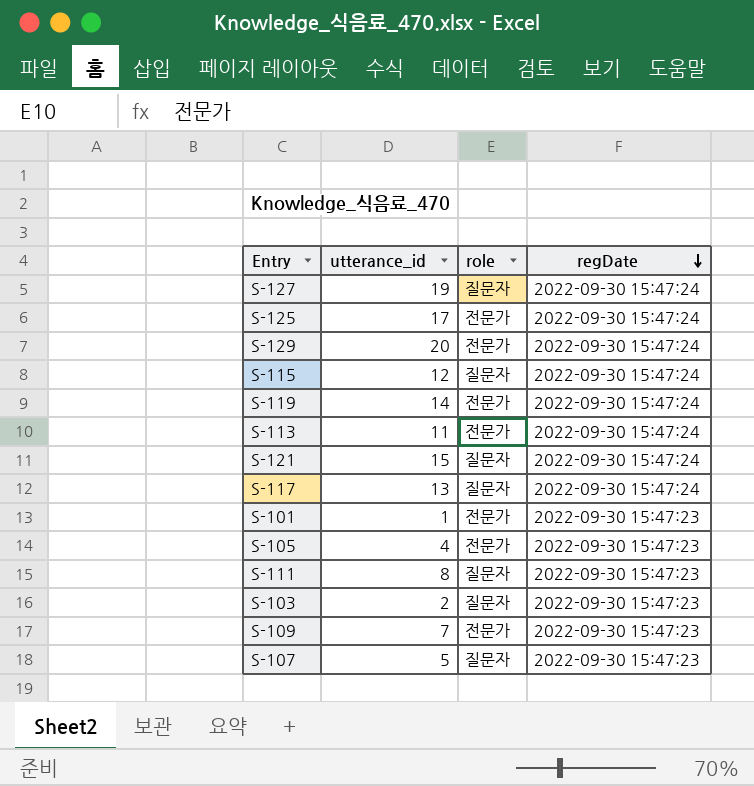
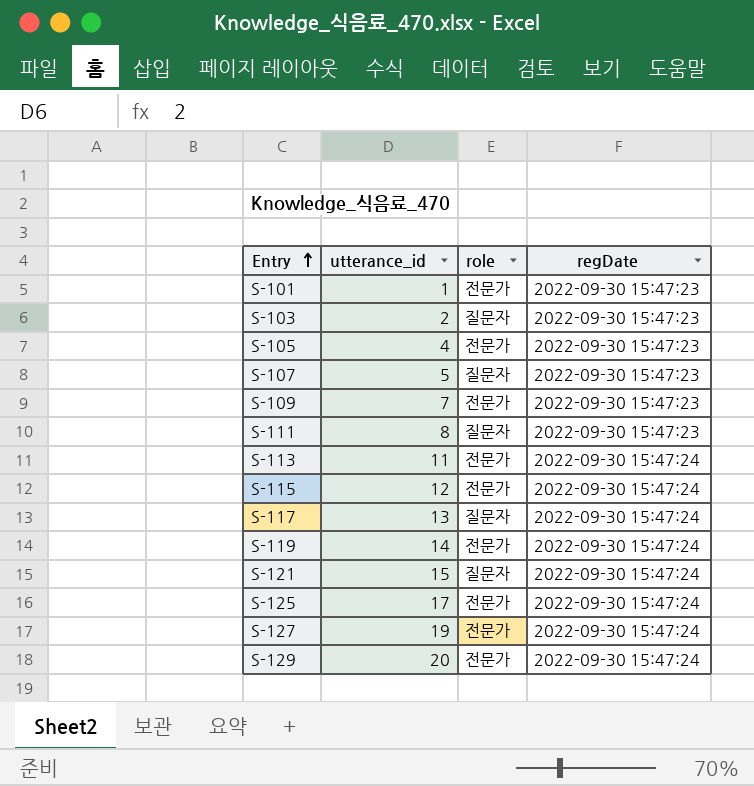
row order: regDate descending -> Entry ascending
S-115 | role: 질문자 -> 전문가
S-127 | role: 질문자 -> 전문가

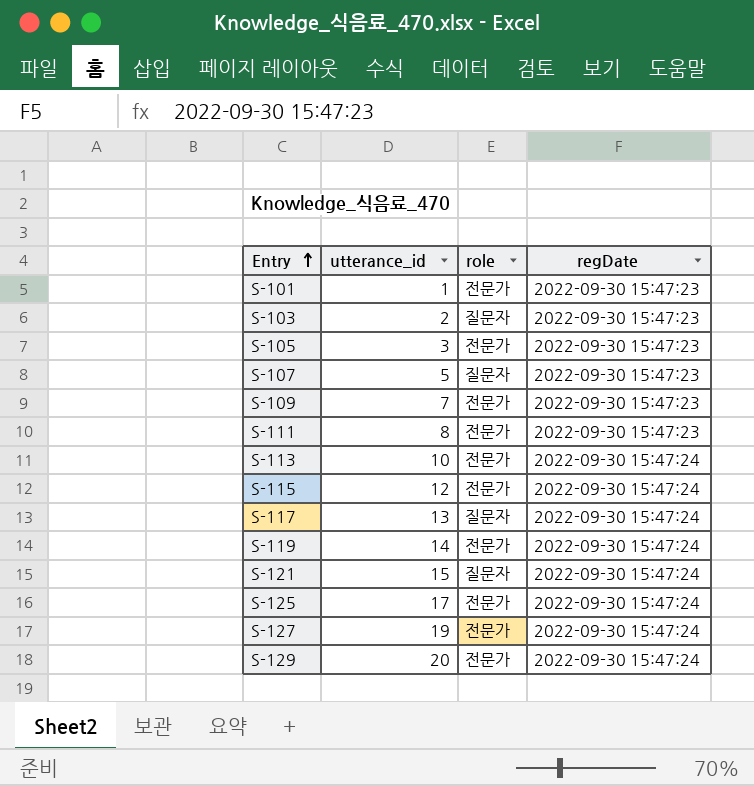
S-105 | utterance_id: 4 -> 3
S-111 | role: 질문자 -> 전문가
S-113 | utterance_id: 11 -> 10

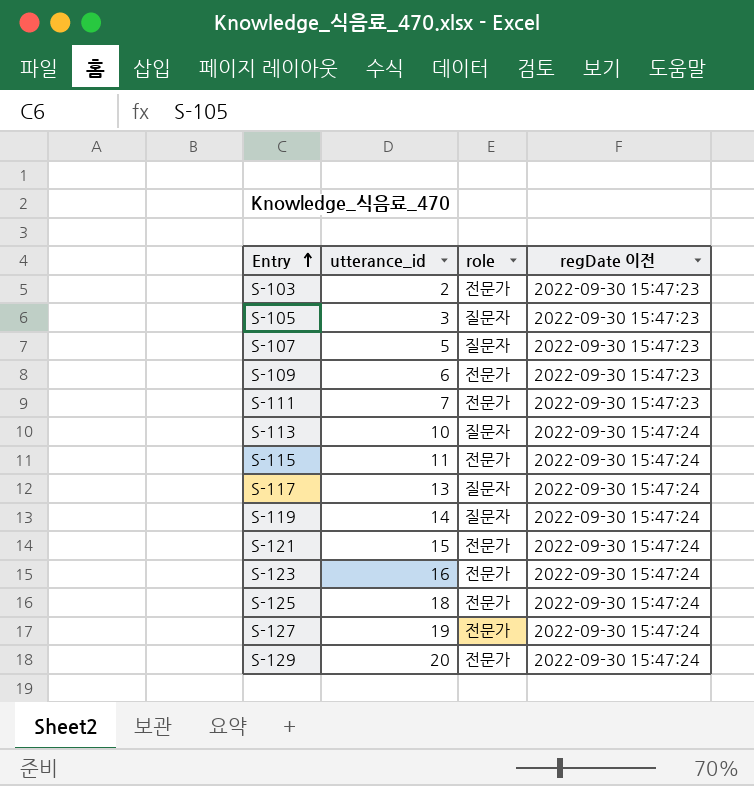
column name: regDate -> regDate 이전
row S-101: 1 | 전문가 | 2022-09-30 15:47:23 -> none
S-103 | role: 질문자 -> 전문가
S-105 | role: 전문가 -> 질문자
S-109 | utterance_id: 7 -> 6
S-111 | utterance_id: 8 -> 7
S-113 | role: 전문가 -> 질문자
S-115 | utterance_id: 12 -> 11
S-119 | role: 전문가 -> 질문자
S-121 | role: 질문자 -> 전문가
row S-123: none -> 16 | 전문가 | 2022-09-30 15:47:24
S-125 | utterance_id: 17 -> 18

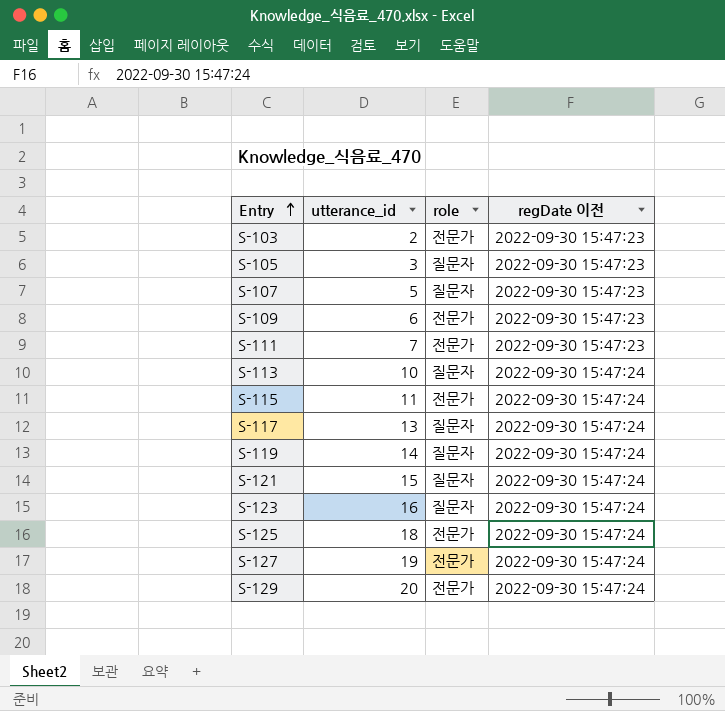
S-121 | role: 전문가 -> 질문자
S-123 | role: 전문가 -> 질문자

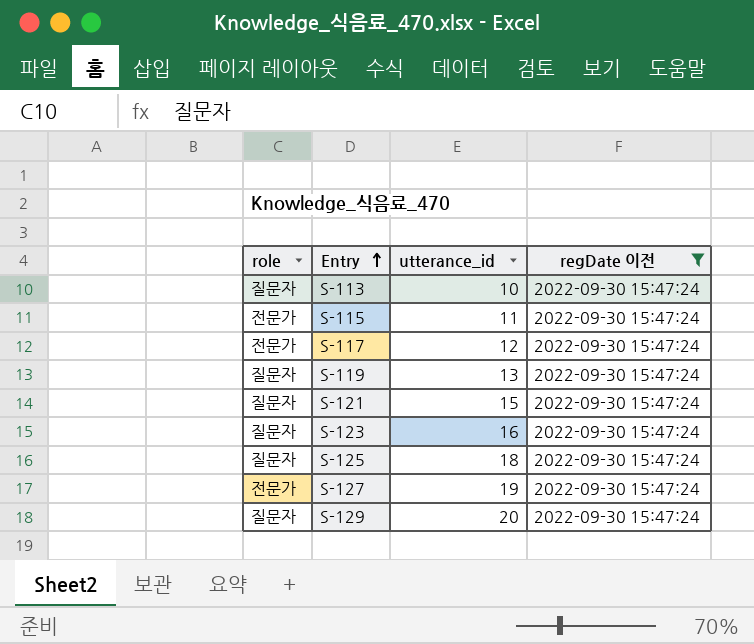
filter: none -> regDate 이전 = 2022-09-30 15:47:24
column role | position: 3 -> 1
S-117 | role: 질문자 -> 전문가
S-117 | utterance_id: 13 -> 12
S-119 | utterance_id: 14 -> 13
S-125 | role: 전문가 -> 질문자
S-129 | role: 전문가 -> 질문자

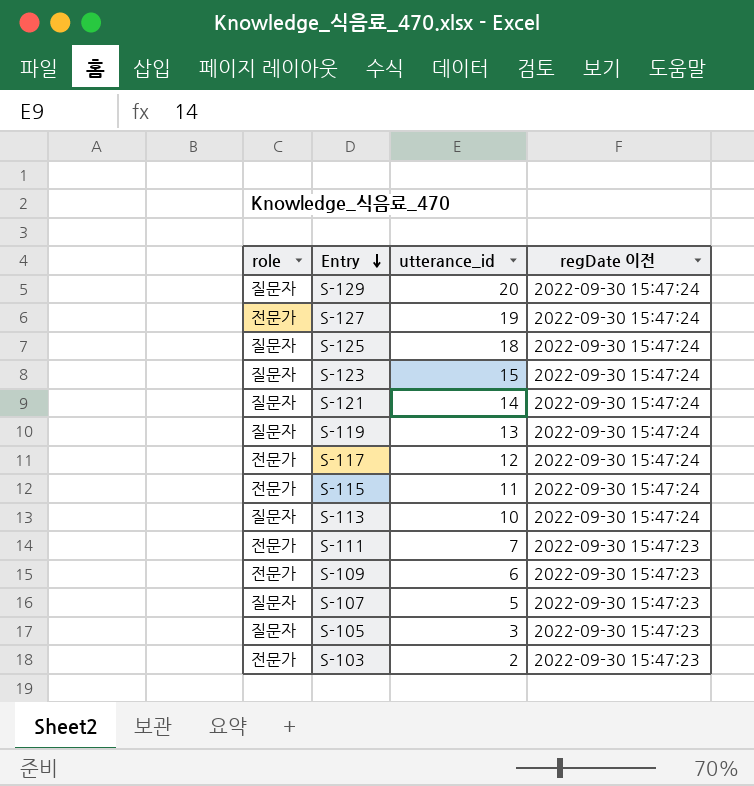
filter: regDate 이전 = 2022-09-30 15:47:24 -> none
row order: Entry ascending -> Entry descending
S-123 | utterance_id: 16 -> 15
S-121 | utterance_id: 15 -> 14

